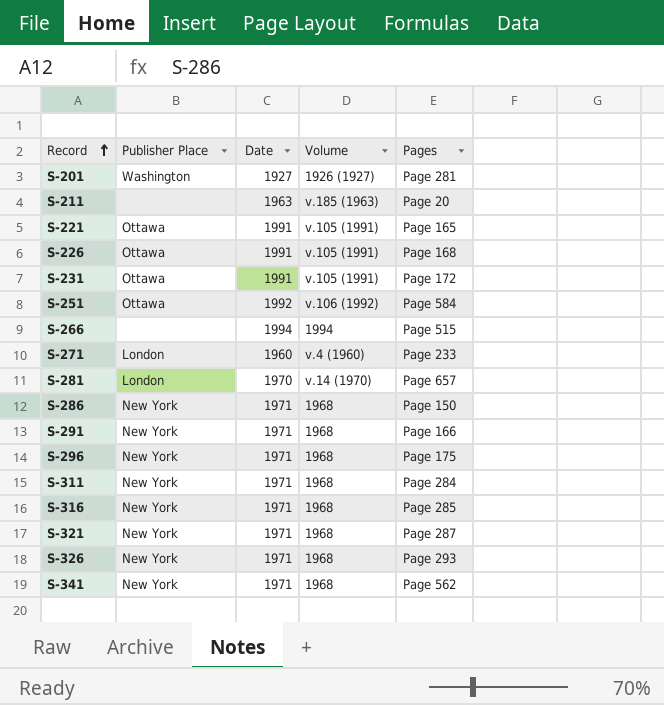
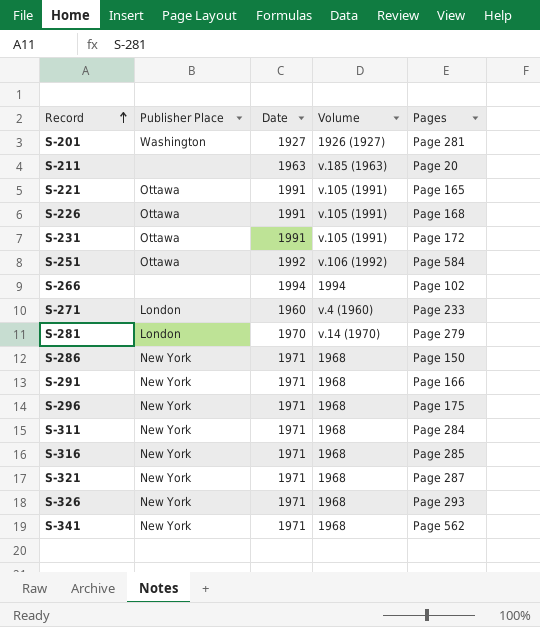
S-266 | Pages: Page 515 -> Page 102
S-281 | Pages: Page 657 -> Page 279

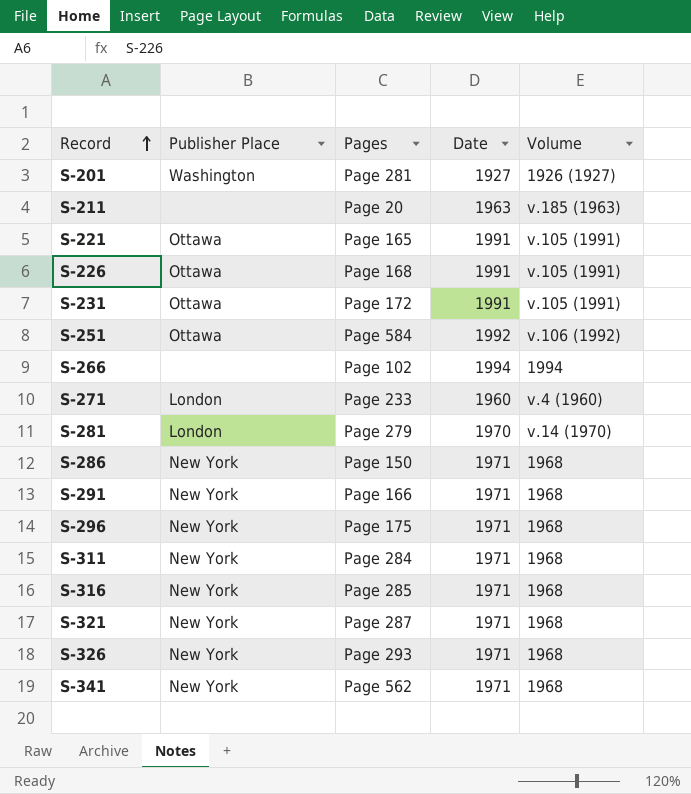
column Pages | position: 5 -> 3

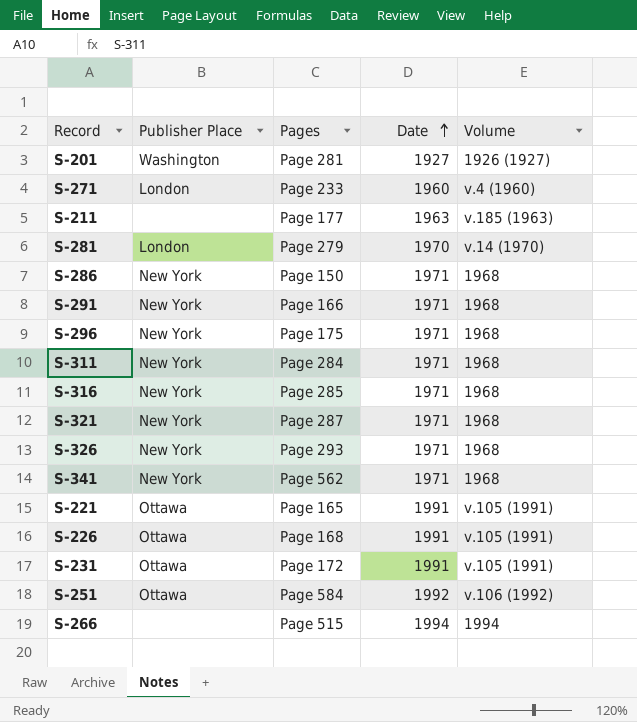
row order: Record ascending -> Date ascending
S-211 | Pages: Page 20 -> Page 177
S-266 | Pages: Page 102 -> Page 515

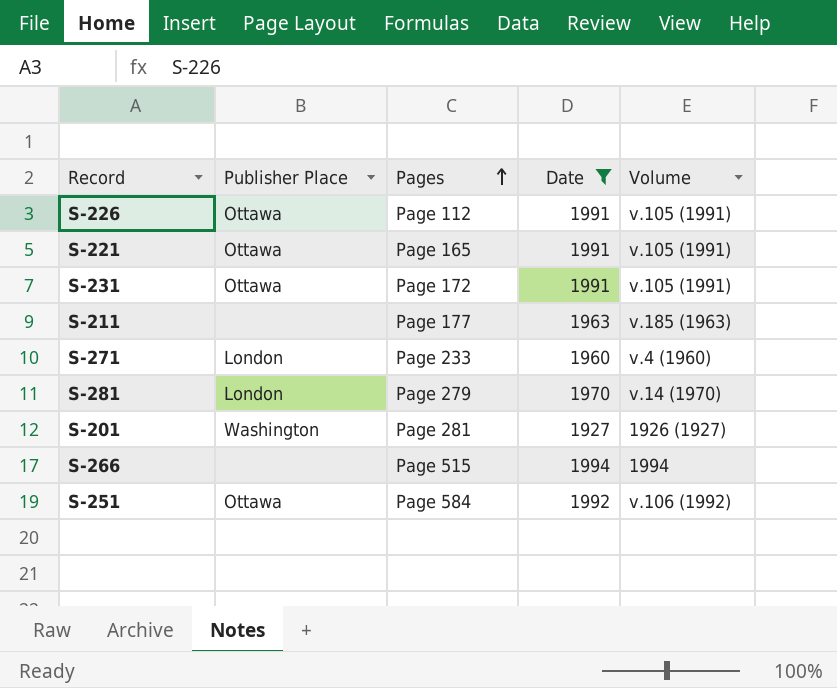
filter: none -> Date != 1971
row order: Date ascending -> Pages ascending
S-226 | Pages: Page 168 -> Page 112

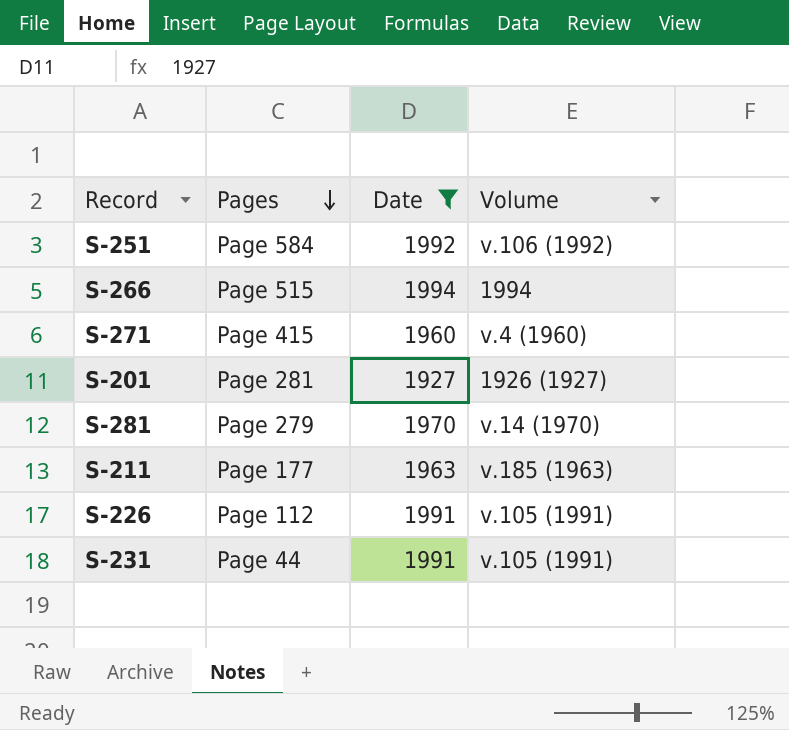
row order: Pages ascending -> Pages descending
column Publisher Place | position: 2 -> none
row S-221: Ottawa | Page 165 | 1991 | v.105 (1991) -> none
S-271 | Pages: Page 233 -> Page 415
S-231 | Pages: Page 172 -> Page 44

